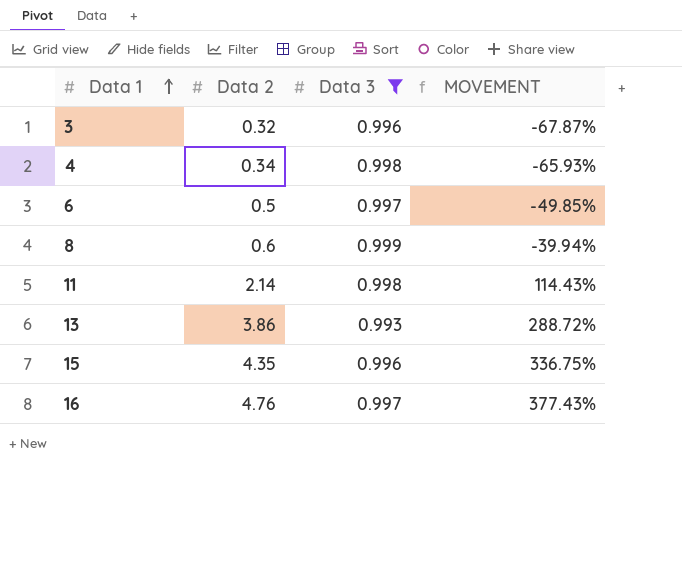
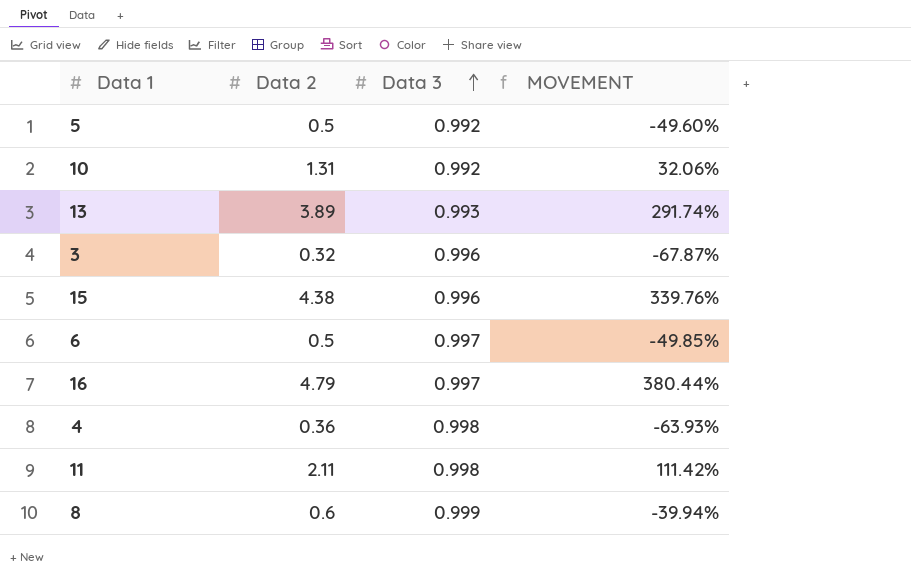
filter: Data 3 != 0.992 -> none
row order: Data 1 ascending -> Data 3 ascending
13 | Data 2: 3.86 -> 3.89
13 | MOVEMENT: 288.72% -> 291.74%
15 | Data 2: 4.35 -> 4.38
15 | MOVEMENT: 336.75% -> 339.76%
16 | Data 2: 4.76 -> 4.79
16 | MOVEMENT: 377.43% -> 380.44%
4 | Data 2: 0.34 -> 0.36
4 | MOVEMENT: -65.93% -> -63.93%
11 | Data 2: 2.14 -> 2.11
11 | MOVEMENT: 114.43% -> 111.42%

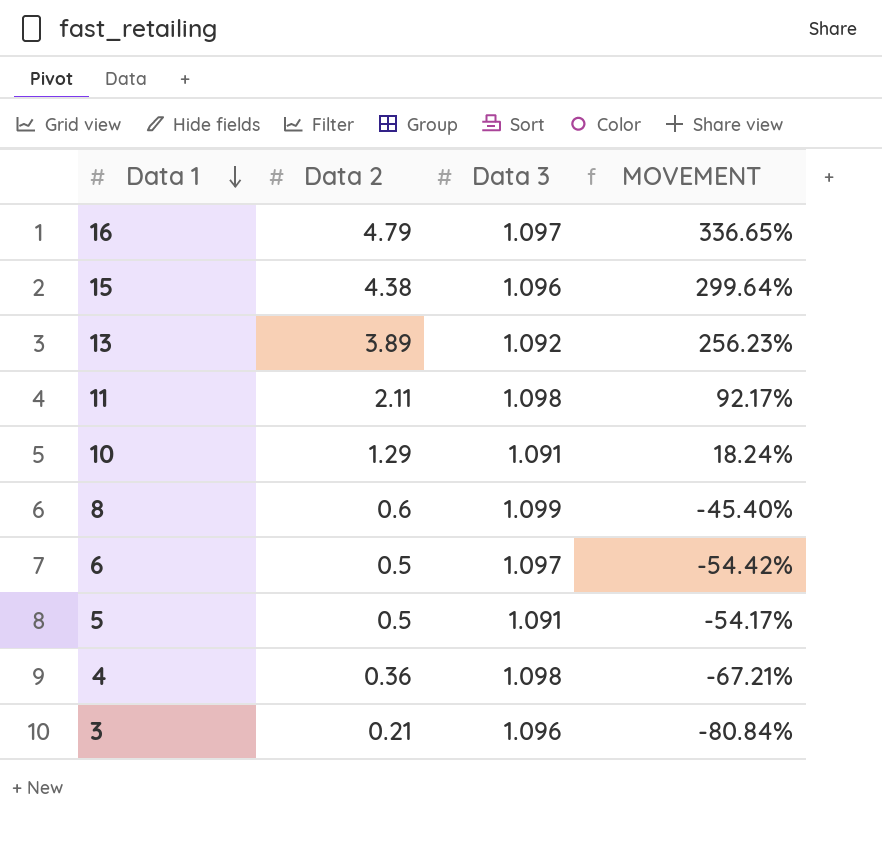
row order: Data 3 ascending -> Data 1 descending
16 | Data 3: 0.997 -> 1.097
16 | MOVEMENT: 380.44% -> 336.65%
15 | Data 3: 0.996 -> 1.096
15 | MOVEMENT: 339.76% -> 299.64%
13 | Data 3: 0.993 -> 1.092
13 | MOVEMENT: 291.74% -> 256.23%
11 | Data 3: 0.998 -> 1.098
11 | MOVEMENT: 111.42% -> 92.17%
10 | Data 2: 1.31 -> 1.29
10 | Data 3: 0.992 -> 1.091
10 | MOVEMENT: 32.06% -> 18.24%
8 | Data 3: 0.999 -> 1.099
8 | MOVEMENT: -39.94% -> -45.40%
6 | Data 3: 0.997 -> 1.097
6 | MOVEMENT: -49.85% -> -54.42%
5 | Data 3: 0.992 -> 1.091
5 | MOVEMENT: -49.60% -> -54.17%
4 | Data 3: 0.998 -> 1.098
4 | MOVEMENT: -63.93% -> -67.21%
3 | Data 2: 0.32 -> 0.21
3 | Data 3: 0.996 -> 1.096
3 | MOVEMENT: -67.87% -> -80.84%

